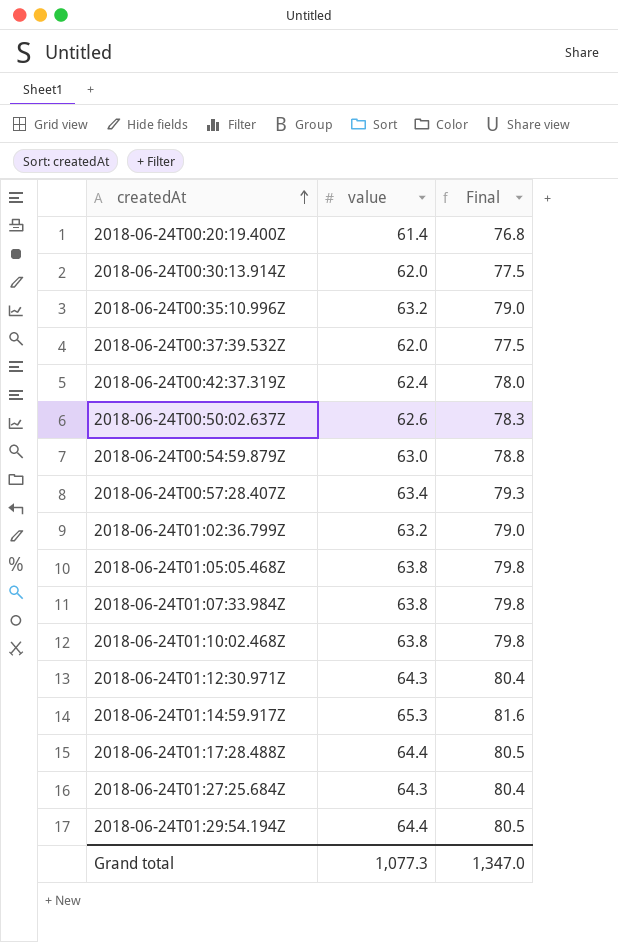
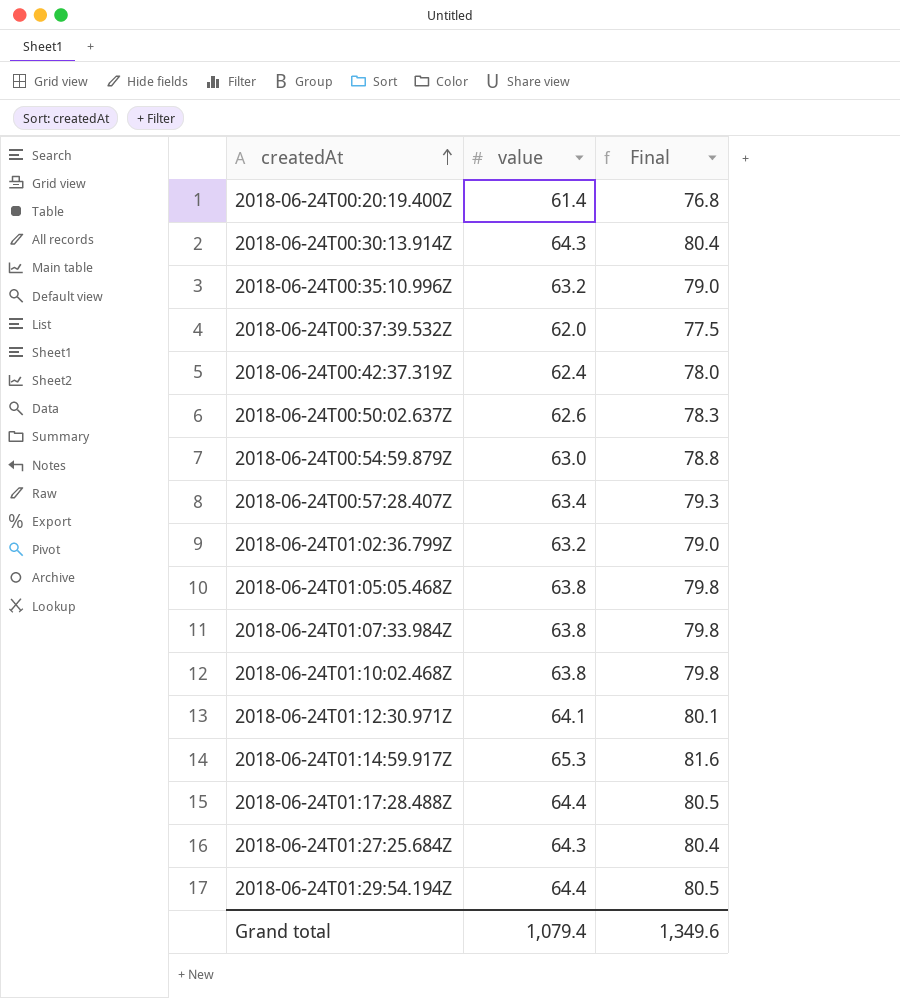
2018-06-24T00:30:13.914Z | value: 62.0 -> 64.3
2018-06-24T00:30:13.914Z | Final: 77.5 -> 80.4
2018-06-24T01:12:30.971Z | value: 64.3 -> 64.1
2018-06-24T01:12:30.971Z | Final: 80.4 -> 80.1
Grand total | value: 1,077.3 -> 1,079.4
Grand total | Final: 1,347.0 -> 1,349.6

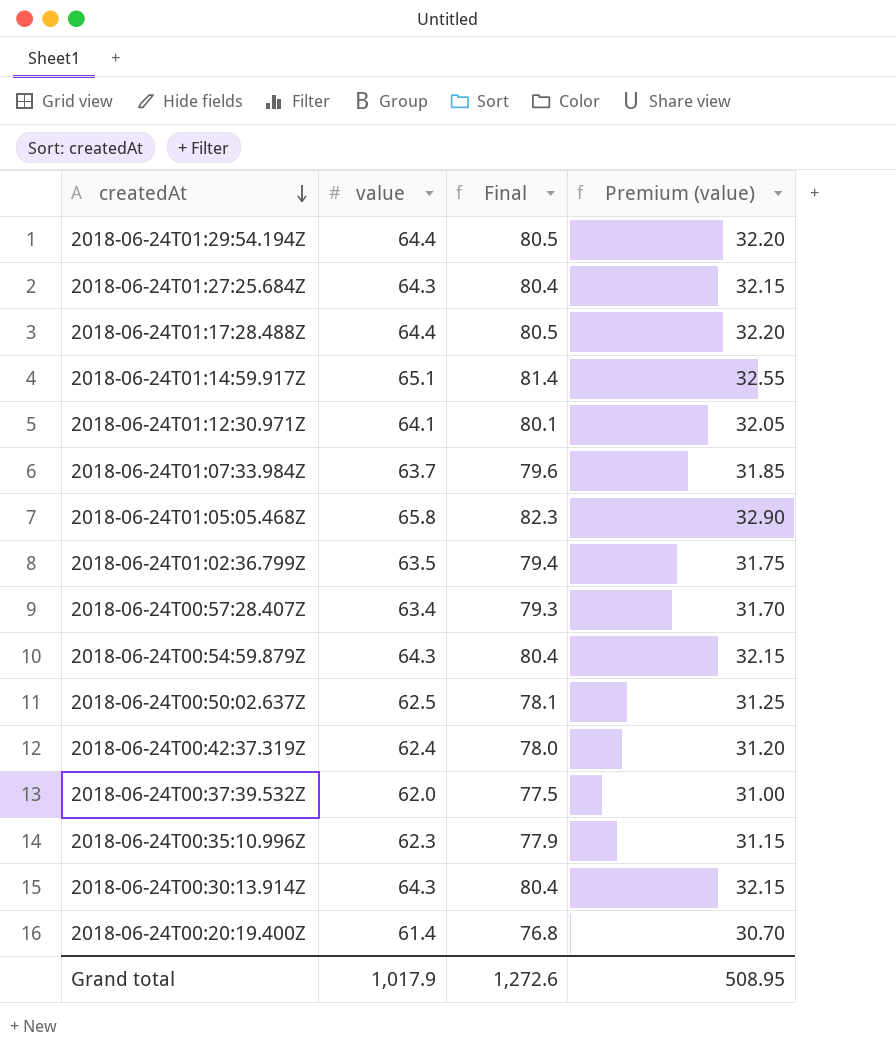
row order: createdAt ascending -> createdAt descending
column Premium (value) | formula: none -> [value] * 0.5
row 2018-06-24T01:10:02.468Z: 63.8 | 79.8 -> none
2018-06-24T01:14:59.917Z | value: 65.3 -> 65.1
2018-06-24T01:14:59.917Z | Final: 81.6 -> 81.4
2018-06-24T01:07:33.984Z | value: 63.8 -> 63.7
2018-06-24T01:07:33.984Z | Final: 79.8 -> 79.6
2018-06-24T01:05:05.468Z | value: 63.8 -> 65.8
2018-06-24T01:05:05.468Z | Final: 79.8 -> 82.3
2018-06-24T01:02:36.799Z | value: 63.2 -> 63.5
2018-06-24T01:02:36.799Z | Final: 79.0 -> 79.4
2018-06-24T00:54:59.879Z | value: 63.0 -> 64.3
2018-06-24T00:54:59.879Z | Final: 78.8 -> 80.4
2018-06-24T00:50:02.637Z | value: 62.6 -> 62.5
2018-06-24T00:50:02.637Z | Final: 78.3 -> 78.1
2018-06-24T00:35:10.996Z | value: 63.2 -> 62.3
2018-06-24T00:35:10.996Z | Final: 79.0 -> 77.9
Grand total | value: 1,079.4 -> 1,017.9
Grand total | Final: 1,349.6 -> 1,272.6

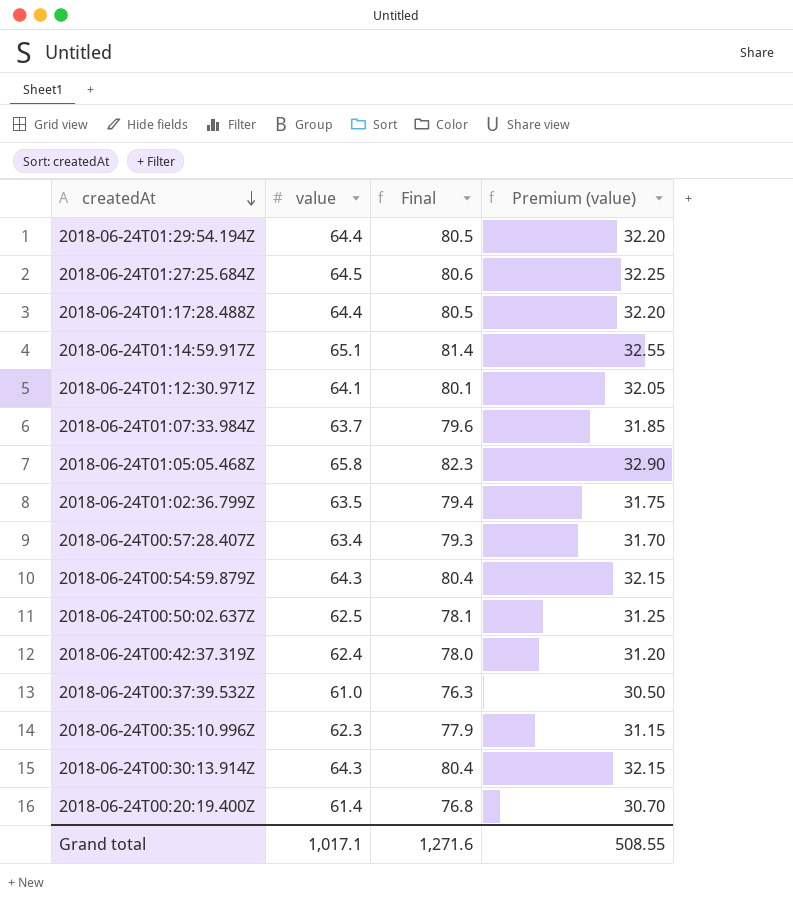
2018-06-24T01:27:25.684Z | value: 64.3 -> 64.5
2018-06-24T01:27:25.684Z | Final: 80.4 -> 80.6
2018-06-24T01:27:25.684Z | Premium (value): 32.15 -> 32.25
2018-06-24T00:37:39.532Z | value: 62.0 -> 61.0
2018-06-24T00:37:39.532Z | Final: 77.5 -> 76.3
2018-06-24T00:37:39.532Z | Premium (value): 31.00 -> 30.50
Grand total | value: 1,017.9 -> 1,017.1
Grand total | Final: 1,272.6 -> 1,271.6
Grand total | Premium (value): 508.95 -> 508.55

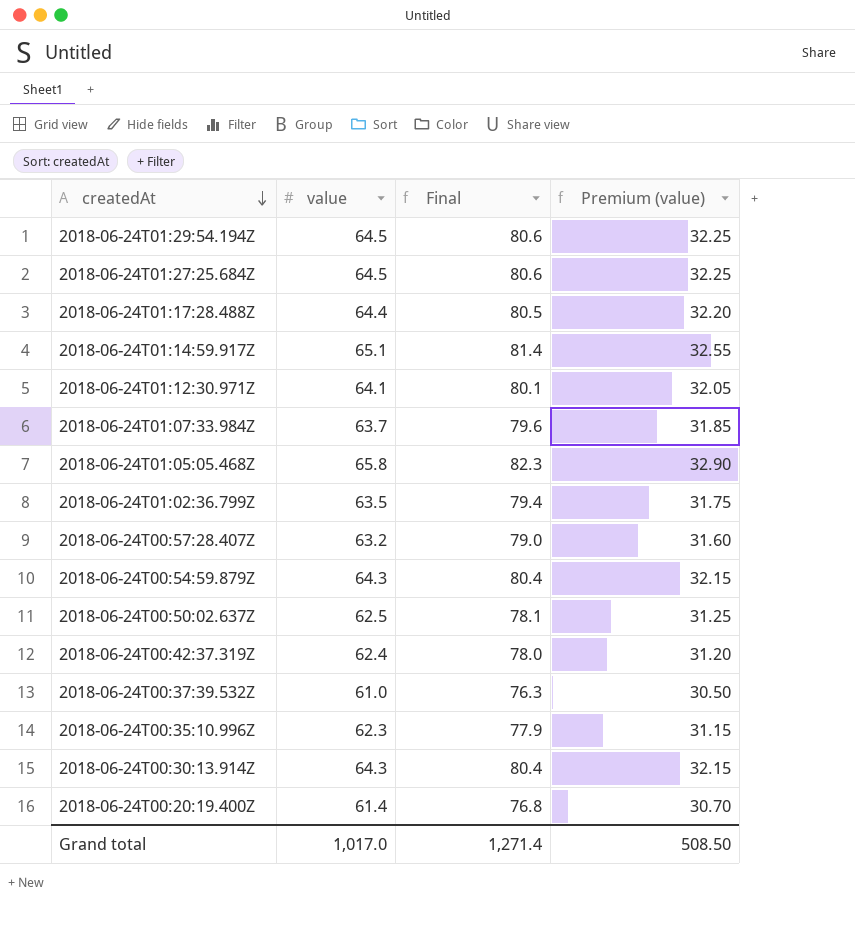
2018-06-24T01:29:54.194Z | value: 64.4 -> 64.5
2018-06-24T01:29:54.194Z | Final: 80.5 -> 80.6
2018-06-24T01:29:54.194Z | Premium (value): 32.20 -> 32.25
2018-06-24T00:57:28.407Z | value: 63.4 -> 63.2
2018-06-24T00:57:28.407Z | Final: 79.3 -> 79.0
2018-06-24T00:57:28.407Z | Premium (value): 31.70 -> 31.60
Grand total | value: 1,017.1 -> 1,017.0
Grand total | Final: 1,271.6 -> 1,271.4
Grand total | Premium (value): 508.55 -> 508.50

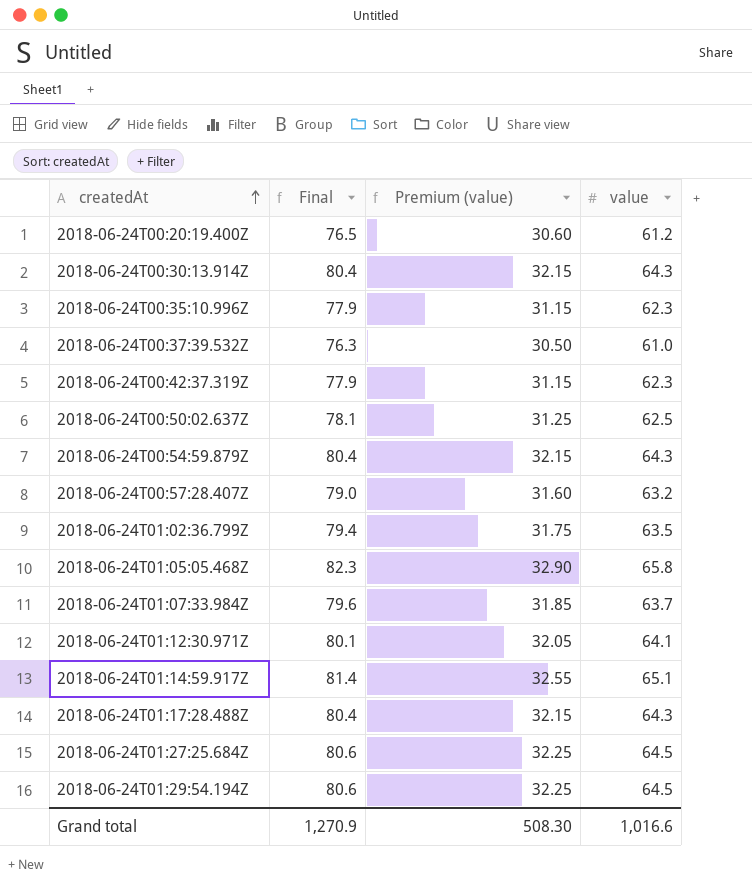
row order: createdAt descending -> createdAt ascending
column value | position: 2 -> 4
2018-06-24T00:20:19.400Z | Final: 76.8 -> 76.5
2018-06-24T00:20:19.400Z | Premium (value): 30.70 -> 30.60
2018-06-24T00:20:19.400Z | value: 61.4 -> 61.2
2018-06-24T00:42:37.319Z | Final: 78.0 -> 77.9
2018-06-24T00:42:37.319Z | Premium (value): 31.20 -> 31.15
2018-06-24T00:42:37.319Z | value: 62.4 -> 62.3
2018-06-24T01:17:28.488Z | Final: 80.5 -> 80.4
2018-06-24T01:17:28.488Z | Premium (value): 32.20 -> 32.15
2018-06-24T01:17:28.488Z | value: 64.4 -> 64.3
Grand total | Final: 1,271.4 -> 1,270.9
Grand total | Premium (value): 508.50 -> 508.30
Grand total | value: 1,017.0 -> 1,016.6

